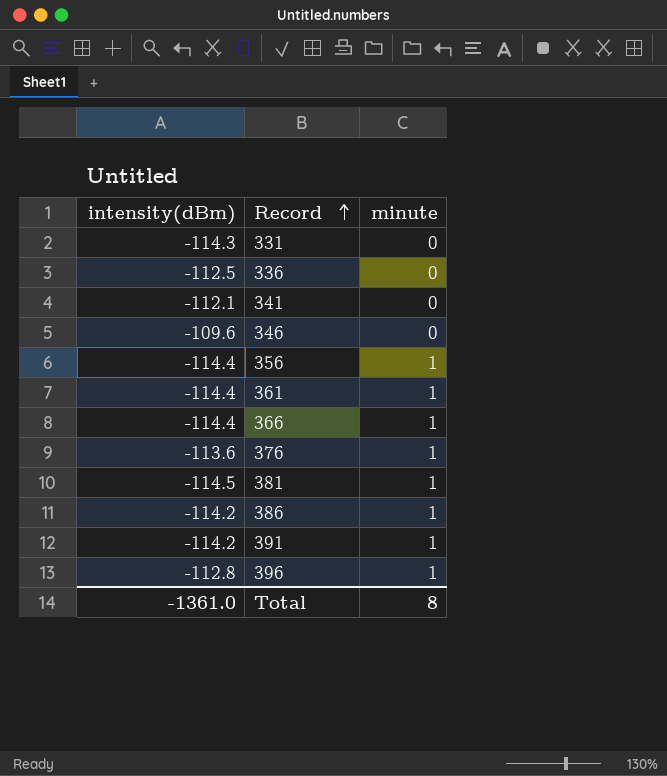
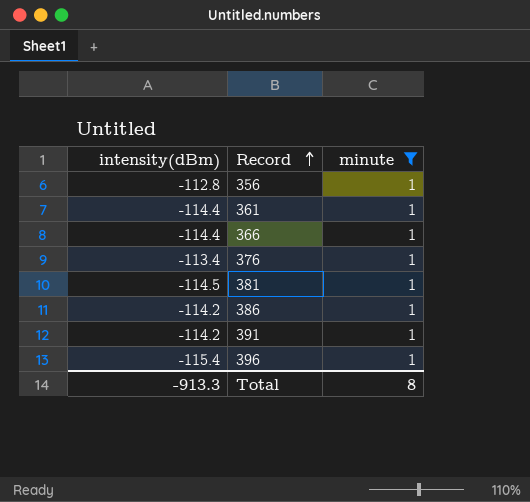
filter: none -> minute = 1
356 | intensity(dBm): -114.4 -> -112.8
376 | intensity(dBm): -113.6 -> -113.4
396 | intensity(dBm): -112.8 -> -115.4
Total | intensity(dBm): -1361.0 -> -913.3

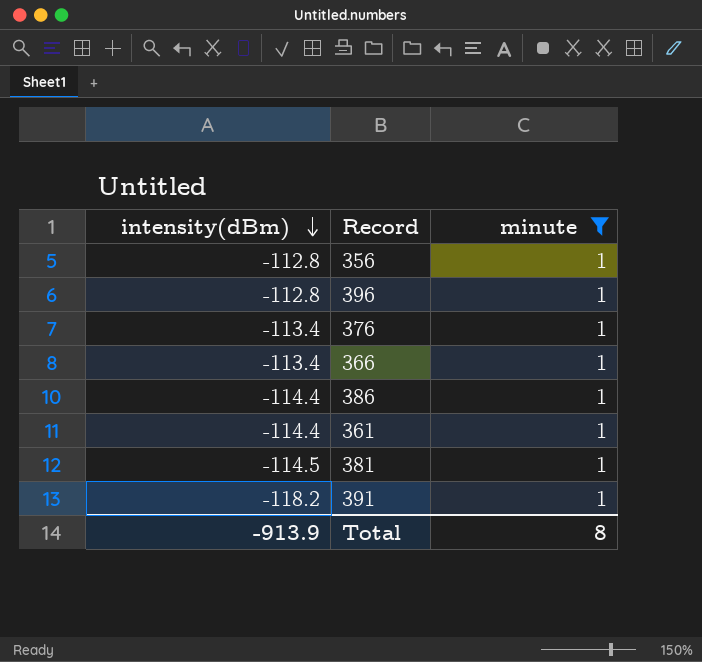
row order: Record ascending -> intensity(dBm) descending
396 | intensity(dBm): -115.4 -> -112.8
366 | intensity(dBm): -114.4 -> -113.4
386 | intensity(dBm): -114.2 -> -114.4
391 | intensity(dBm): -114.2 -> -118.2
Total | intensity(dBm): -913.3 -> -913.9

